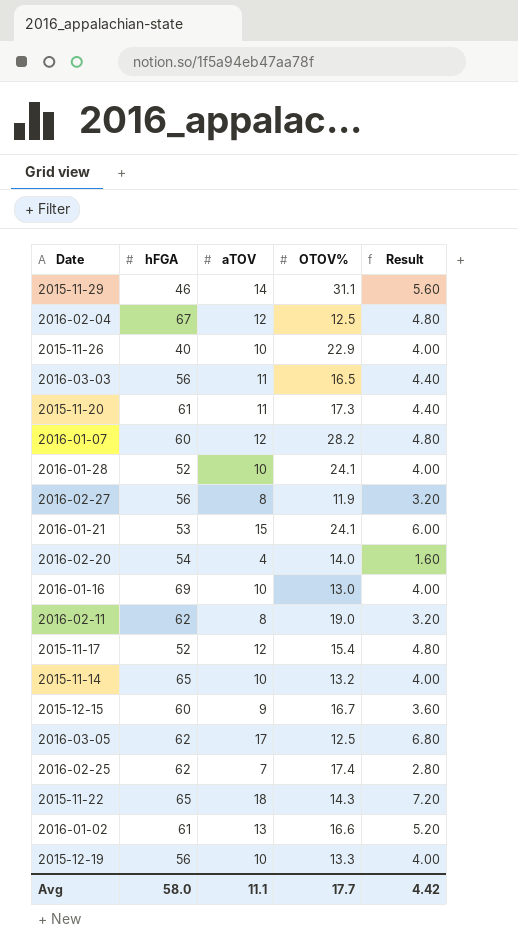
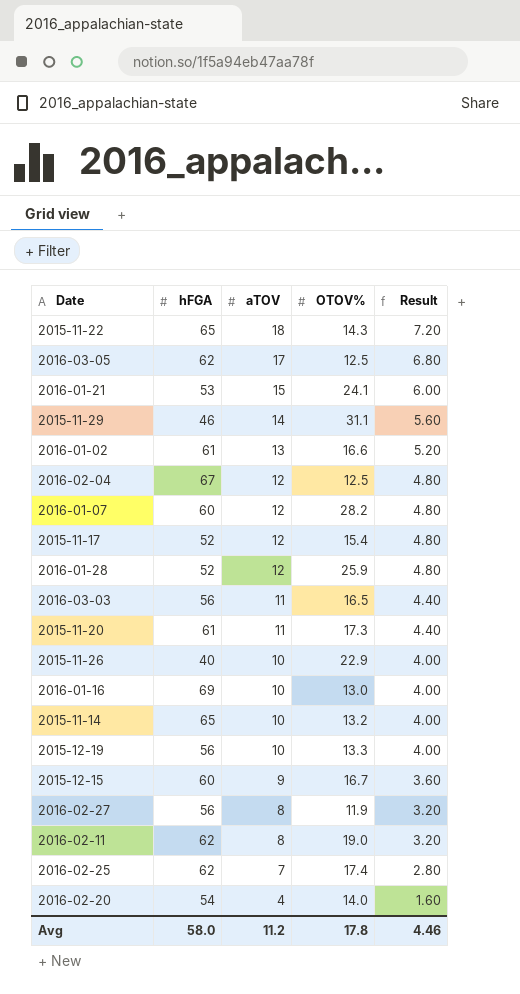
row order: none -> aTOV descending
2016-01-28 | aTOV: 10 -> 12
2016-01-28 | OTOV%: 24.1 -> 25.9
2016-01-28 | Result: 4.00 -> 4.80
Avg | aTOV: 11.1 -> 11.2
Avg | OTOV%: 17.7 -> 17.8
Avg | Result: 4.42 -> 4.46

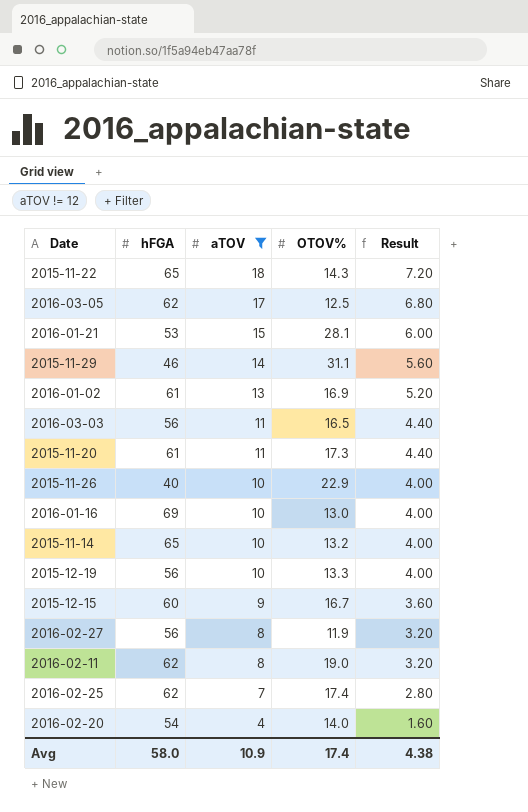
filter: none -> aTOV != 12
2016-01-21 | OTOV%: 24.1 -> 28.1
2016-01-02 | OTOV%: 16.6 -> 16.9
Avg | aTOV: 11.2 -> 10.9
Avg | OTOV%: 17.8 -> 17.4
Avg | Result: 4.46 -> 4.38

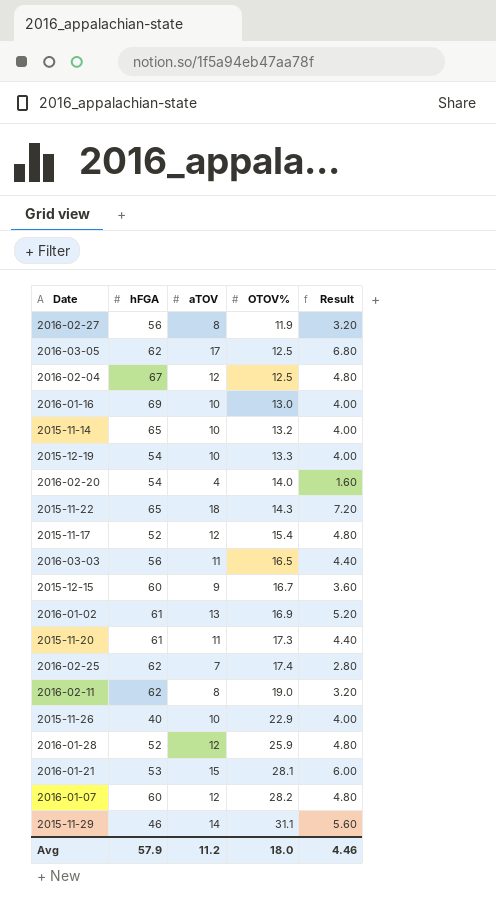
filter: aTOV != 12 -> none
row order: aTOV descending -> OTOV% ascending
2015-12-19 | hFGA: 56 -> 54
Avg | hFGA: 58.0 -> 57.9
Avg | aTOV: 10.9 -> 11.2
Avg | OTOV%: 17.4 -> 18.0
Avg | Result: 4.38 -> 4.46

